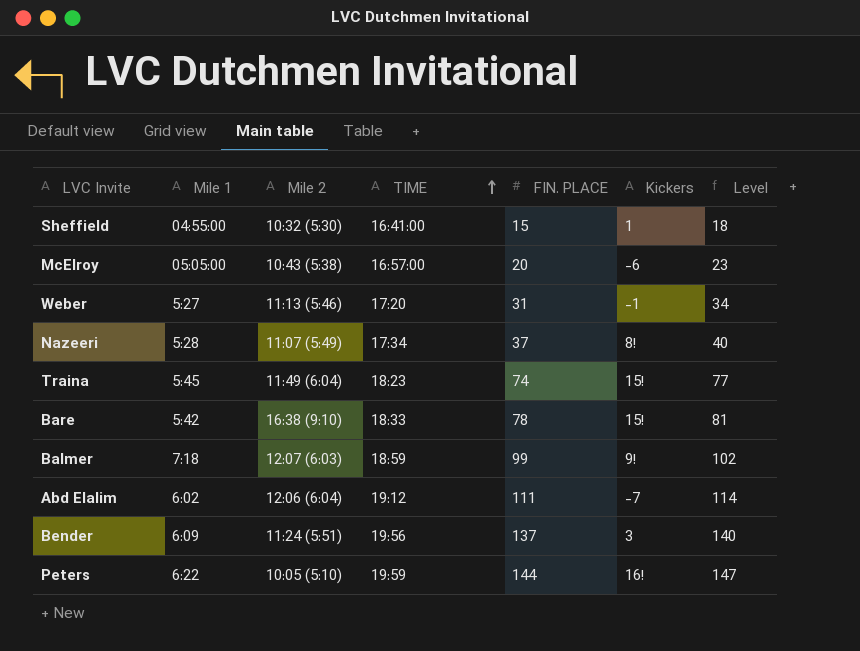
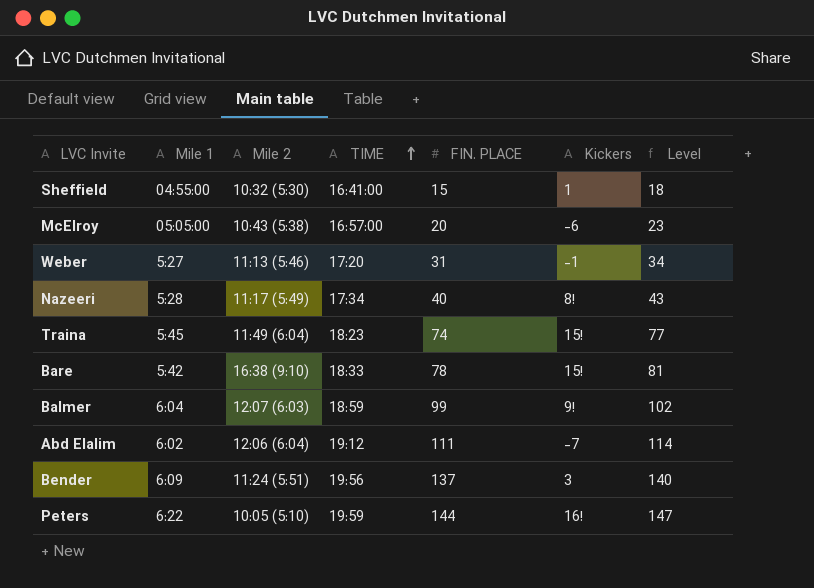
Nazeeri | Mile 2: 11:07 (5:49) -> 11:17 (5:49)
Nazeeri | FIN. PLACE: 37 -> 40
Nazeeri | Level: 40 -> 43
Balmer | Mile 1: 7:18 -> 6:04

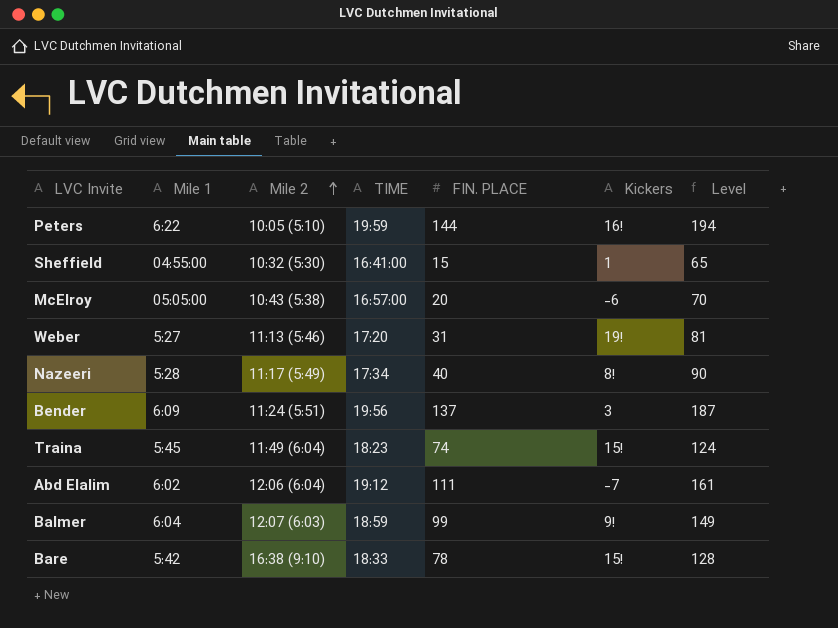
row order: TIME ascending -> Mile 2 ascending
column Level | formula: [FIN. PLACE] + 3 -> [FIN. PLACE] + 50
Weber | Kickers: -1 -> 19!

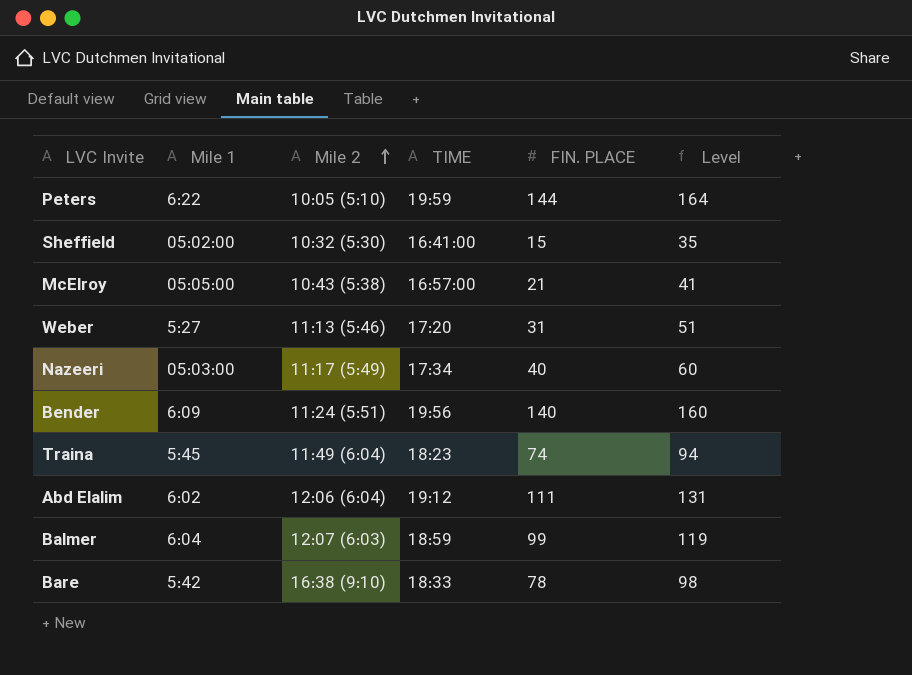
column Kickers | position: 6 -> none
column Level | formula: [FIN. PLACE] + 50 -> [FIN. PLACE] + 20
Sheffield | Mile 1: 04:55:00 -> 05:02:00
McElroy | FIN. PLACE: 20 -> 21
Nazeeri | Mile 1: 5:28 -> 05:03:00
Bender | FIN. PLACE: 137 -> 140

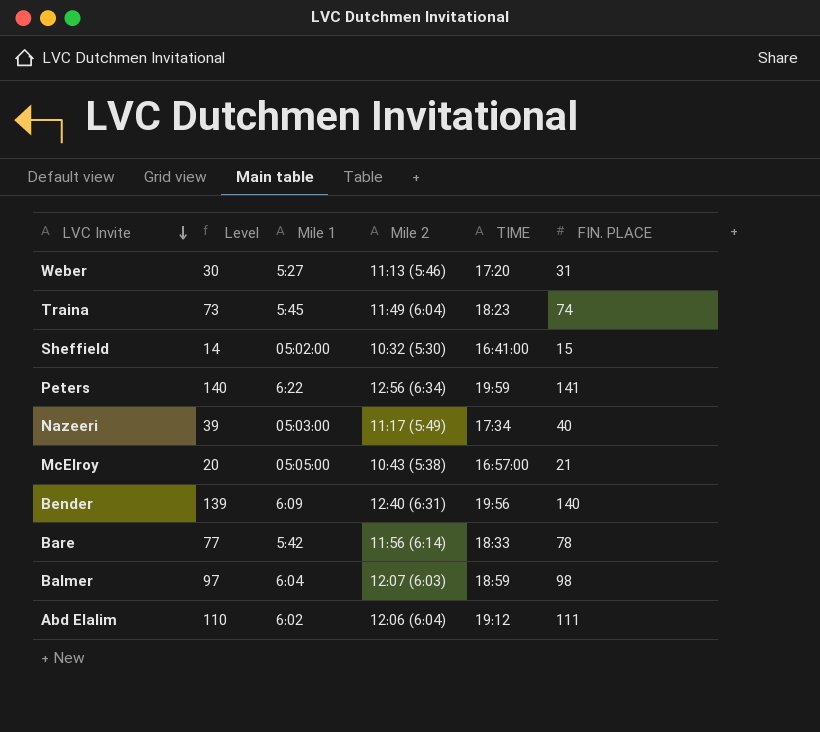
row order: Mile 2 ascending -> LVC Invite descending
column Level | formula: [FIN. PLACE] + 20 -> [FIN. PLACE] - 1
column Level | position: 6 -> 2
Peters | Mile 2: 10:05 (5:10) -> 12:56 (6:34)
Peters | FIN. PLACE: 144 -> 141
Bender | Mile 2: 11:24 (5:51) -> 12:40 (6:31)
Bare | Mile 2: 16:38 (9:10) -> 11:56 (6:14)
Balmer | FIN. PLACE: 99 -> 98

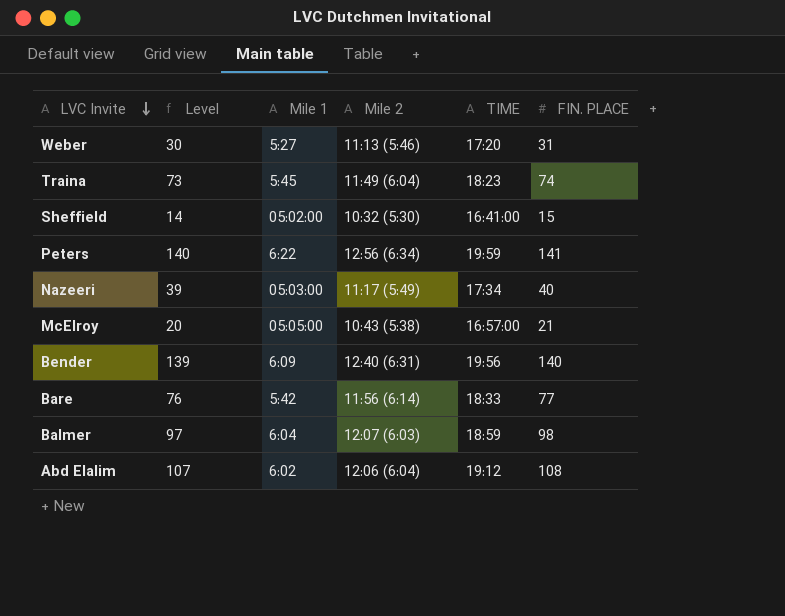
Bare | Level: 77 -> 76
Bare | FIN. PLACE: 78 -> 77
Abd Elalim | Level: 110 -> 107
Abd Elalim | FIN. PLACE: 111 -> 108

